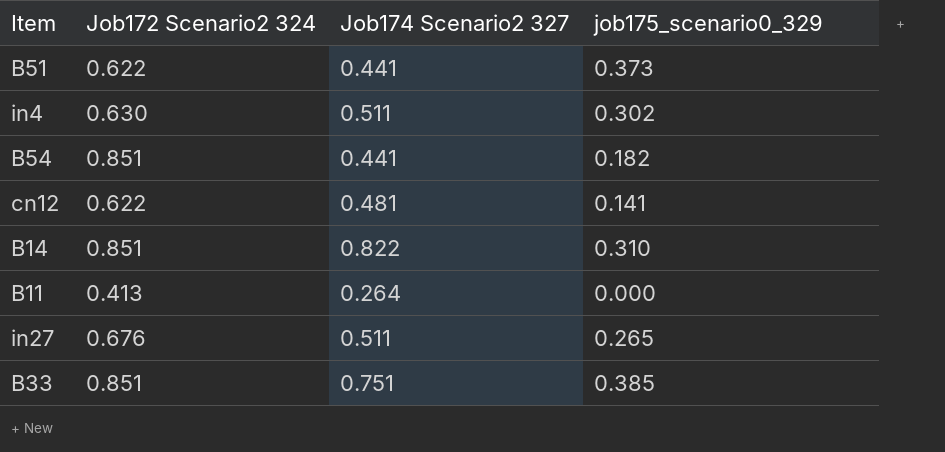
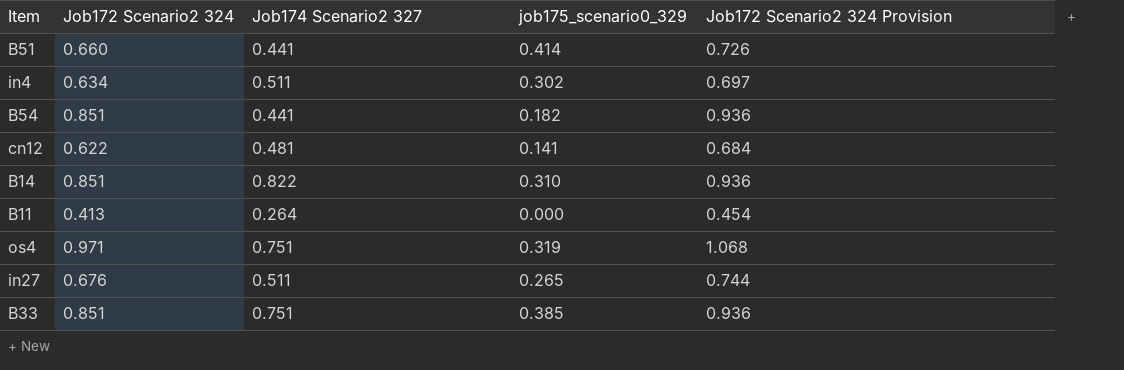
column Job172 Scenario2 324 Provision | formula: none -> [Job172 Scenario2 324] * 1.1
B51 | Job172 Scenario2 324: 0.622 -> 0.660
B51 | job175_scenario0_329: 0.373 -> 0.414
in4 | Job172 Scenario2 324: 0.630 -> 0.634
row os4: none -> 0.971 | 0.751 | 0.319 | 1.068

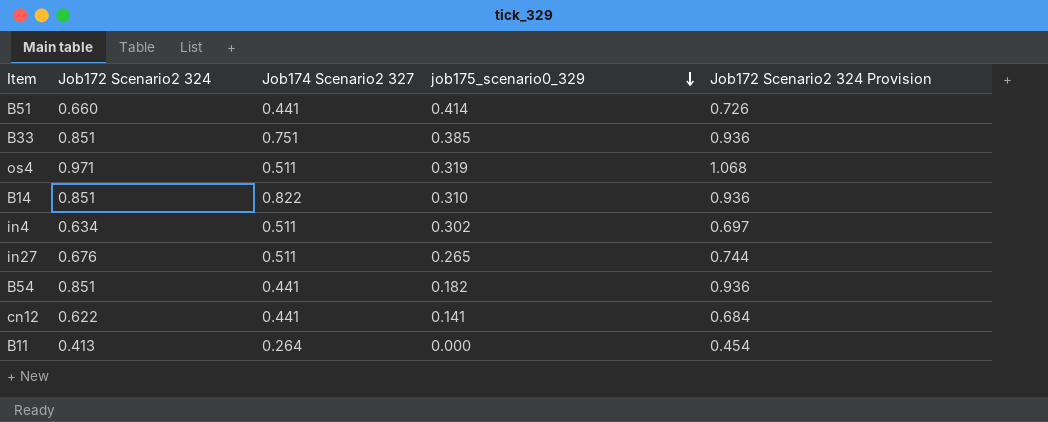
row order: none -> job175_scenario0_329 descending
os4 | Job174 Scenario2 327: 0.751 -> 0.511
cn12 | Job174 Scenario2 327: 0.481 -> 0.441

